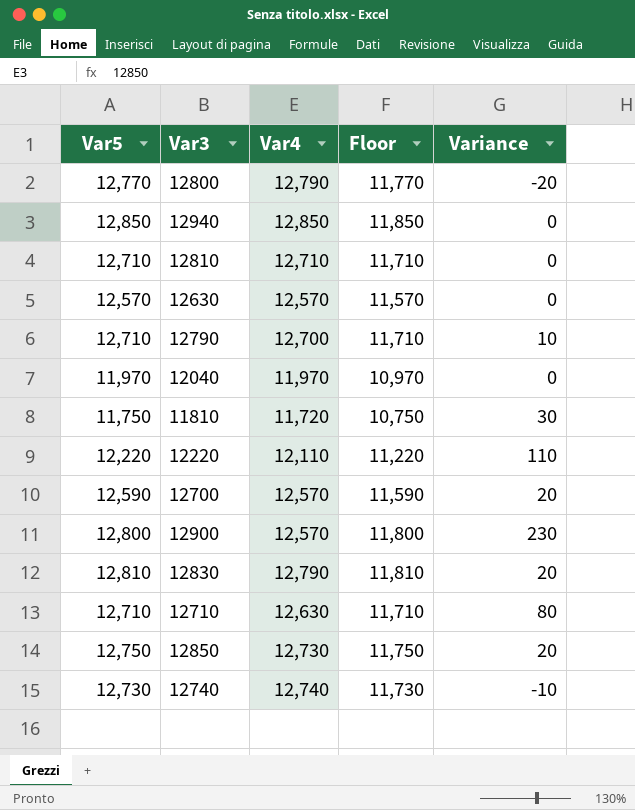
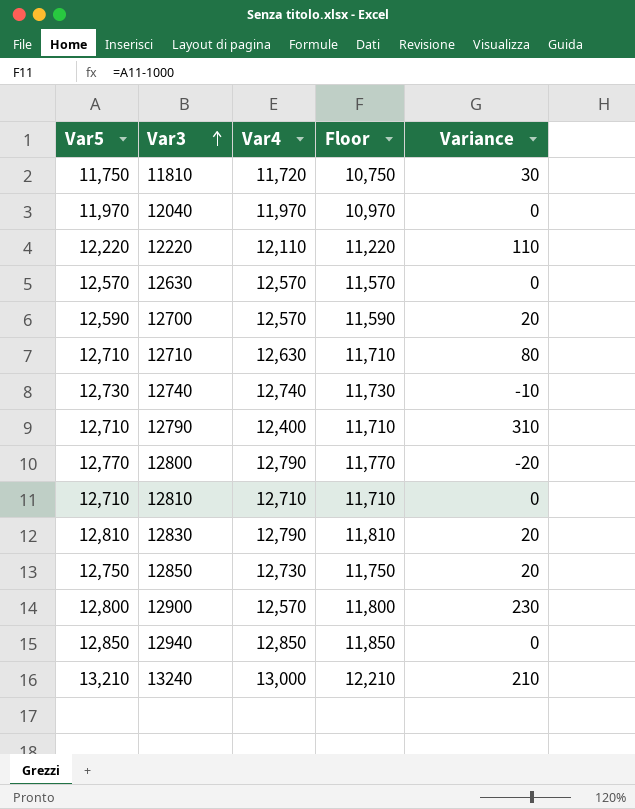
row order: none -> Var3 ascending
12790 | Var4: 12,700 -> 12,400
12790 | Variance: 10 -> 310
row 13240: none -> 13,210 | 13,000 | 12,210 | 210

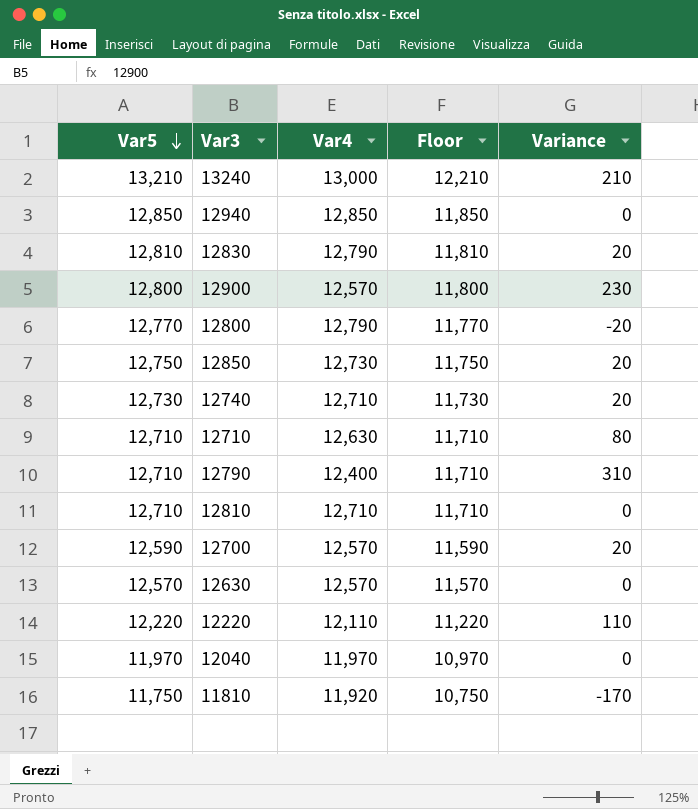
row order: Var3 ascending -> Var5 descending
12740 | Var4: 12,740 -> 12,710
12740 | Variance: -10 -> 20
11810 | Var4: 11,720 -> 11,920
11810 | Variance: 30 -> -170

